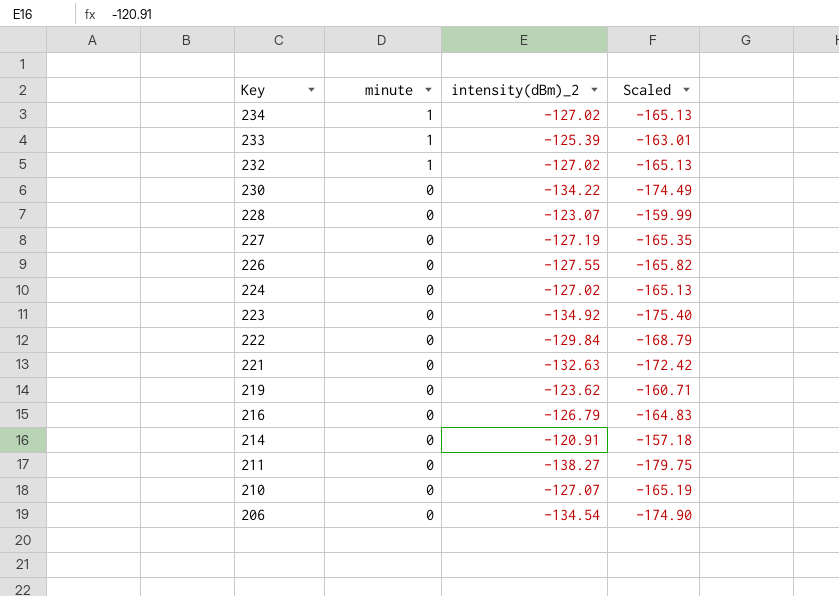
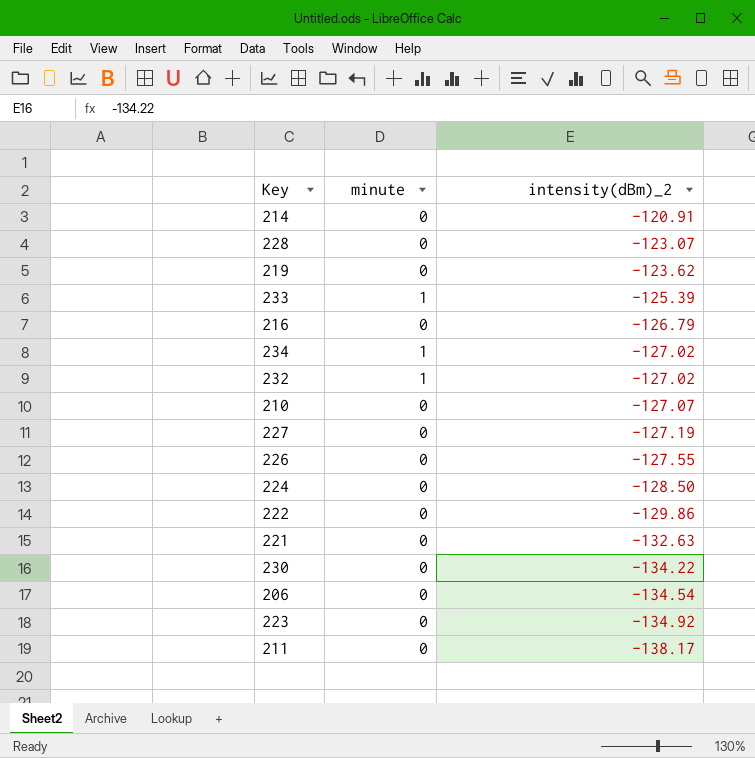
row order: Key descending -> intensity(dBm)_2 descending
column Scaled | formula: [intensity(dBm)_2] * 1.3 -> none
224 | intensity(dBm)_2: -127.02 -> -128.50
222 | intensity(dBm)_2: -129.84 -> -129.86
211 | intensity(dBm)_2: -138.27 -> -138.17

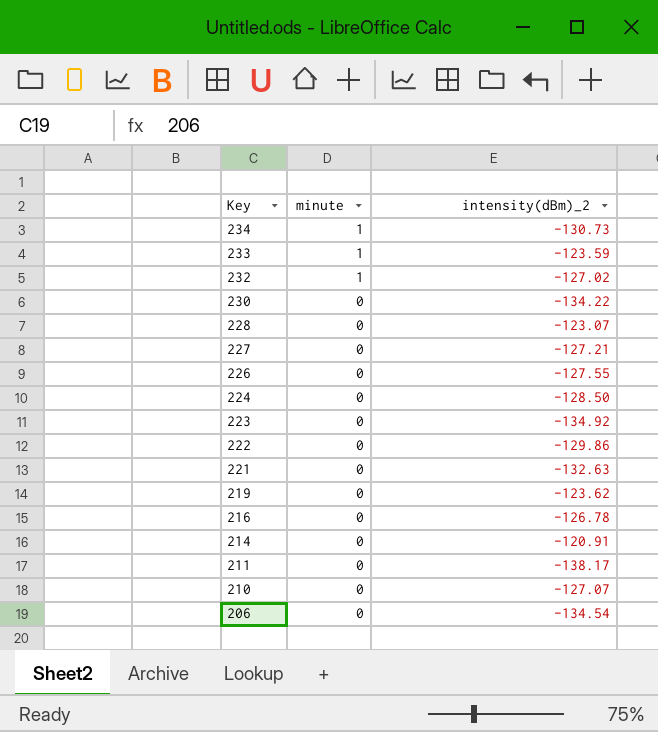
row order: intensity(dBm)_2 descending -> Key descending
234 | intensity(dBm)_2: -127.02 -> -130.73
233 | intensity(dBm)_2: -125.39 -> -123.59
227 | intensity(dBm)_2: -127.19 -> -127.21
216 | intensity(dBm)_2: -126.79 -> -126.78

